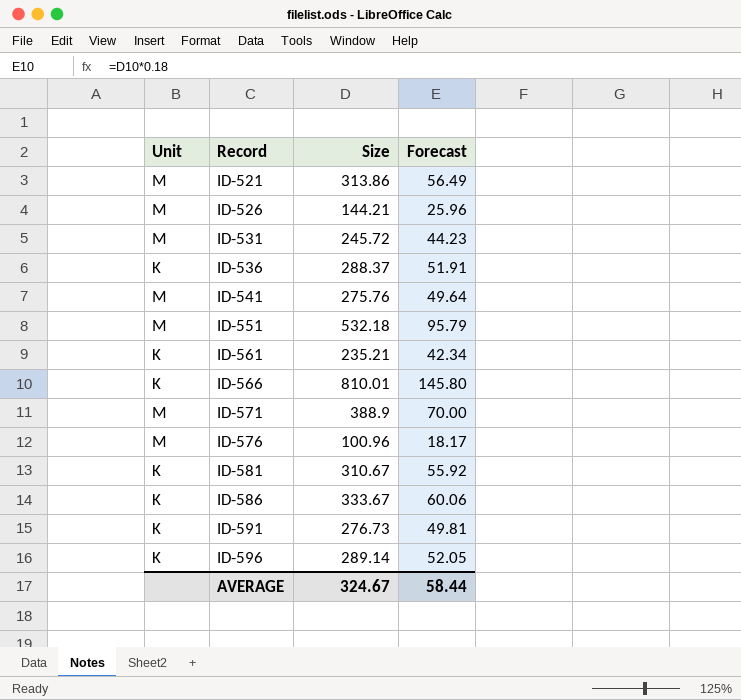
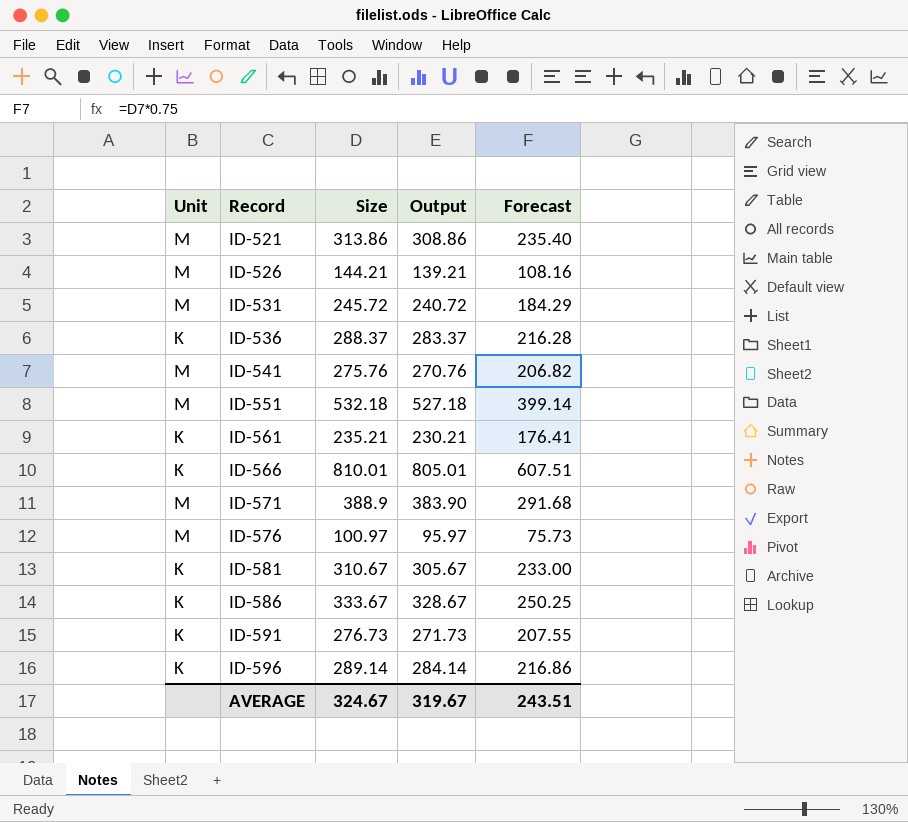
column Output | formula: none -> [Size] - 5
column Forecast | formula: [Size] * 0.18 -> [Size] * 0.75
ID-576 | Size: 100.96 -> 100.97
AVERAGE | Forecast: 58.44 -> 243.51

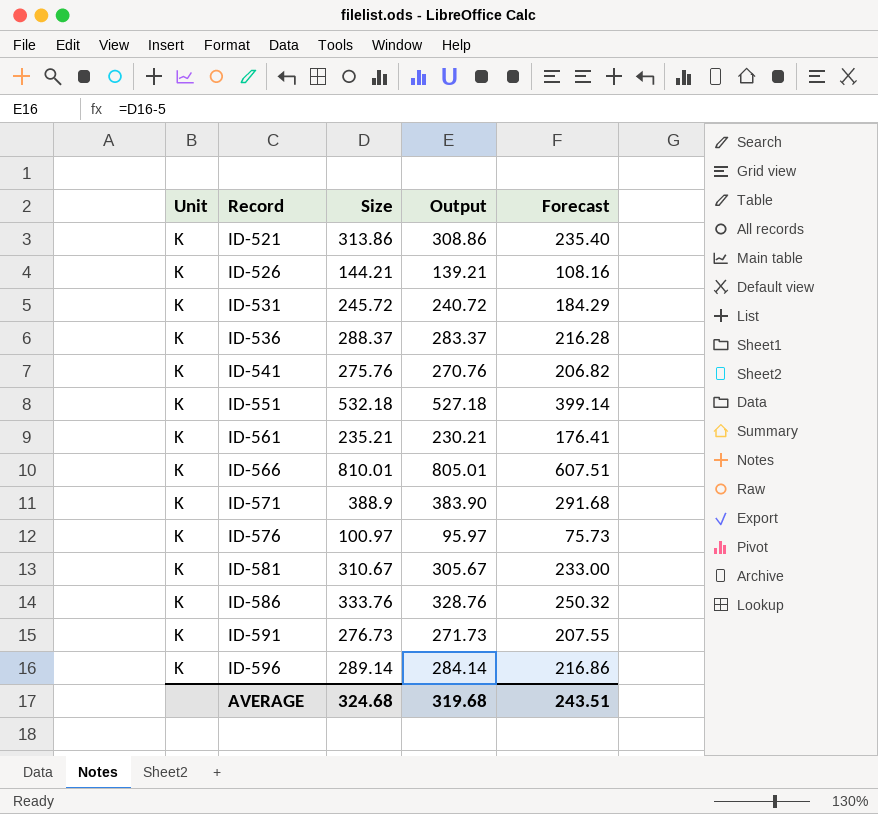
ID-521 | Unit: M -> K
ID-526 | Unit: M -> K
ID-531 | Unit: M -> K
ID-541 | Unit: M -> K
ID-551 | Unit: M -> K
ID-571 | Unit: M -> K
ID-576 | Unit: M -> K
ID-586 | Size: 333.67 -> 333.76
ID-586 | Output: 328.67 -> 328.76
ID-586 | Forecast: 250.25 -> 250.32
AVERAGE | Size: 324.67 -> 324.68
AVERAGE | Output: 319.67 -> 319.68

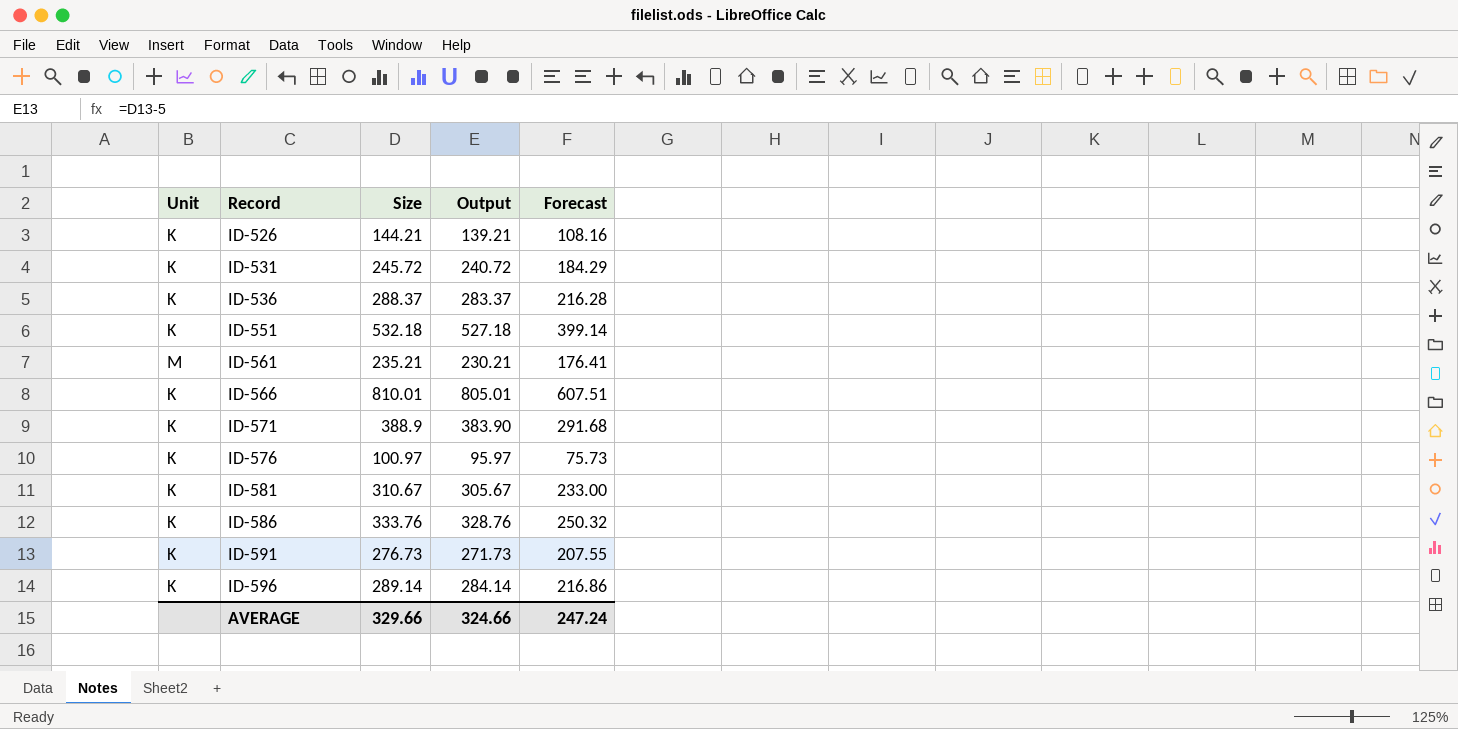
row ID-521: K | 313.86 | 308.86 | 235.40 -> none
row ID-541: K | 275.76 | 270.76 | 206.82 -> none
ID-561 | Unit: K -> M
AVERAGE | Size: 324.68 -> 329.66
AVERAGE | Output: 319.68 -> 324.66
AVERAGE | Forecast: 243.51 -> 247.24

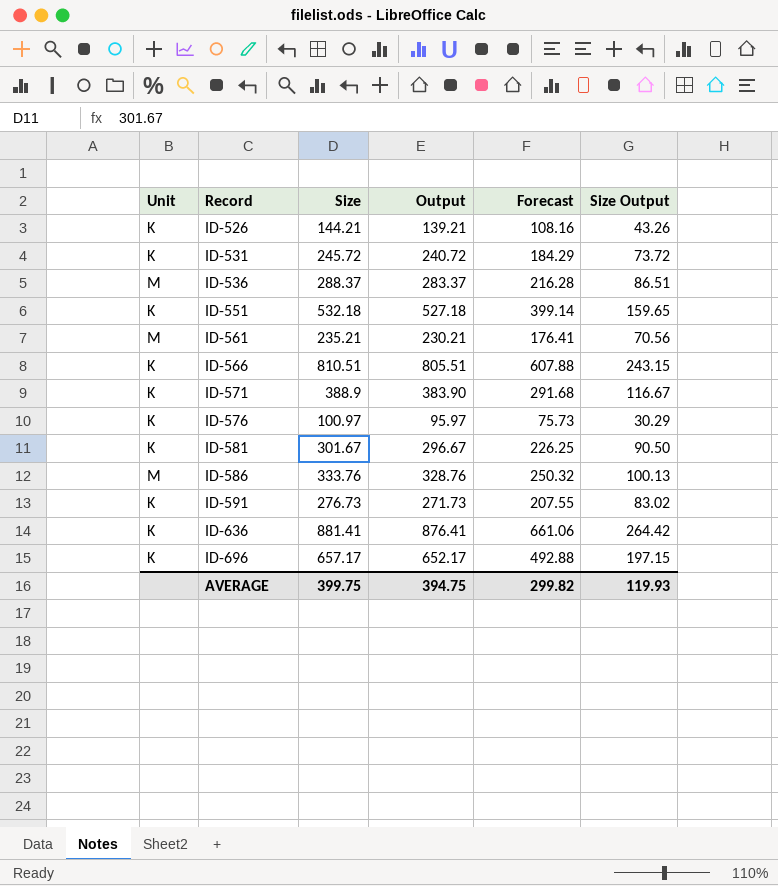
column Size Output | formula: none -> [Size] * 0.3
row ID-596: K | 289.14 | 284.14 | 216.86 -> none
ID-536 | Unit: K -> M
ID-566 | Size: 810.01 -> 810.51
ID-566 | Output: 805.01 -> 805.51
ID-566 | Forecast: 607.51 -> 607.88
ID-581 | Size: 310.67 -> 301.67
ID-581 | Output: 305.67 -> 296.67
ID-581 | Forecast: 233.00 -> 226.25
ID-586 | Unit: K -> M
row ID-636: none -> K | 881.41 | 876.41 | 661.06 | 264.42
row ID-696: none -> K | 657.17 | 652.17 | 492.88 | 197.15
AVERAGE | Size: 329.66 -> 399.75
AVERAGE | Output: 324.66 -> 394.75
AVERAGE | Forecast: 247.24 -> 299.82

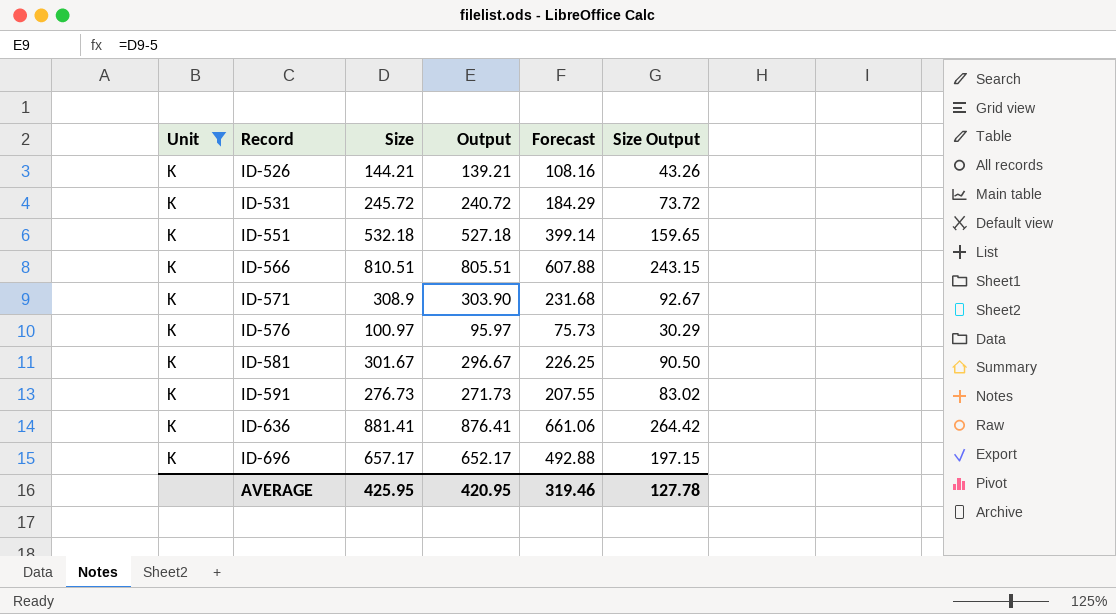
filter: none -> Unit = K
ID-571 | Size: 388.9 -> 308.9
ID-571 | Output: 383.90 -> 303.90
ID-571 | Forecast: 291.68 -> 231.68
ID-571 | Size Output: 116.67 -> 92.67
AVERAGE | Size: 399.75 -> 425.95
AVERAGE | Output: 394.75 -> 420.95
AVERAGE | Forecast: 299.82 -> 319.46
AVERAGE | Size Output: 119.93 -> 127.78

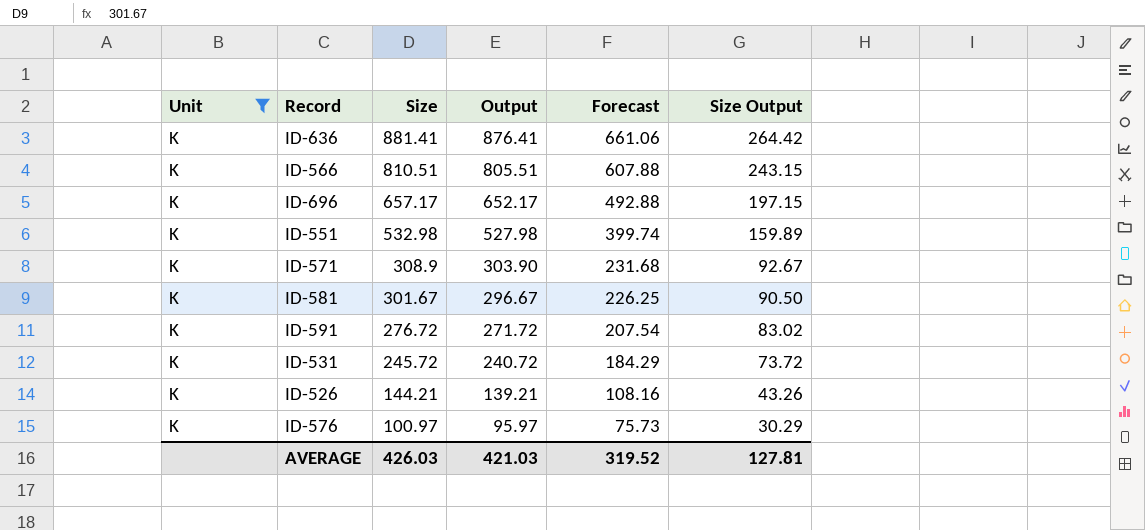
row order: Record ascending -> Size descending
ID-551 | Size: 532.18 -> 532.98
ID-551 | Output: 527.18 -> 527.98
ID-551 | Forecast: 399.14 -> 399.74
ID-551 | Size Output: 159.65 -> 159.89
ID-591 | Size: 276.73 -> 276.72
ID-591 | Output: 271.73 -> 271.72
ID-591 | Forecast: 207.55 -> 207.54
AVERAGE | Size: 425.95 -> 426.03
AVERAGE | Output: 420.95 -> 421.03
AVERAGE | Forecast: 319.46 -> 319.52
AVERAGE | Size Output: 127.78 -> 127.81

